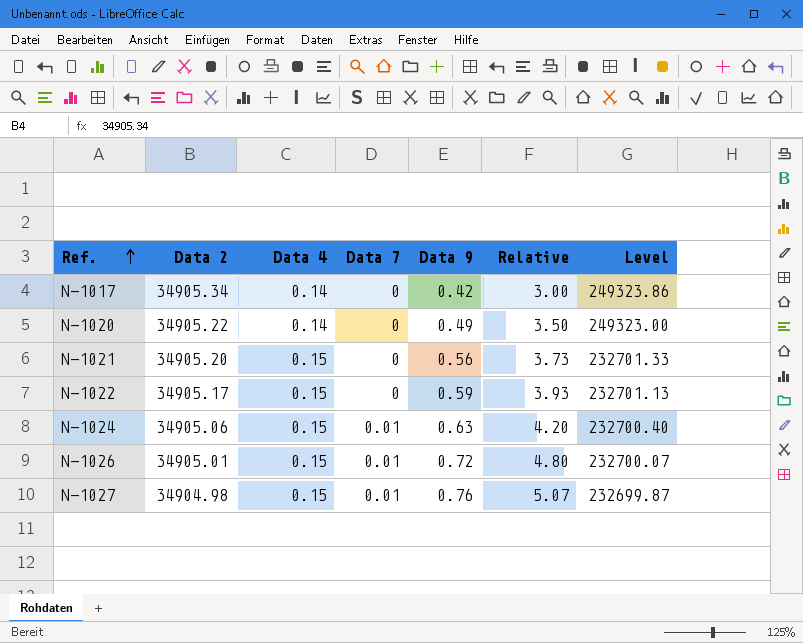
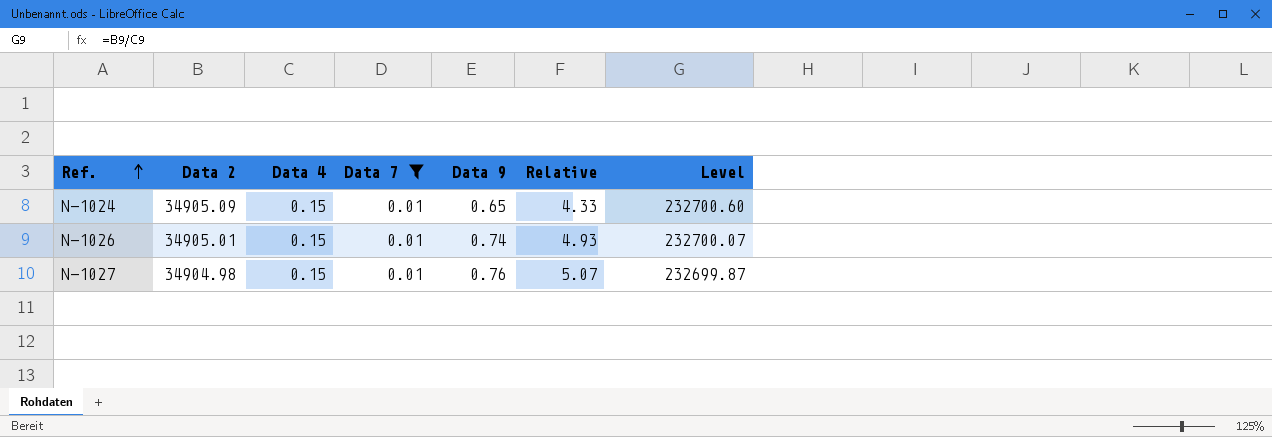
filter: none -> Data 7 = 0.01
N-1024 | Data 2: 34905.06 -> 34905.09
N-1024 | Data 9: 0.63 -> 0.65
N-1024 | Relative: 4.20 -> 4.33
N-1024 | Level: 232700.40 -> 232700.60
N-1026 | Data 9: 0.72 -> 0.74
N-1026 | Relative: 4.80 -> 4.93

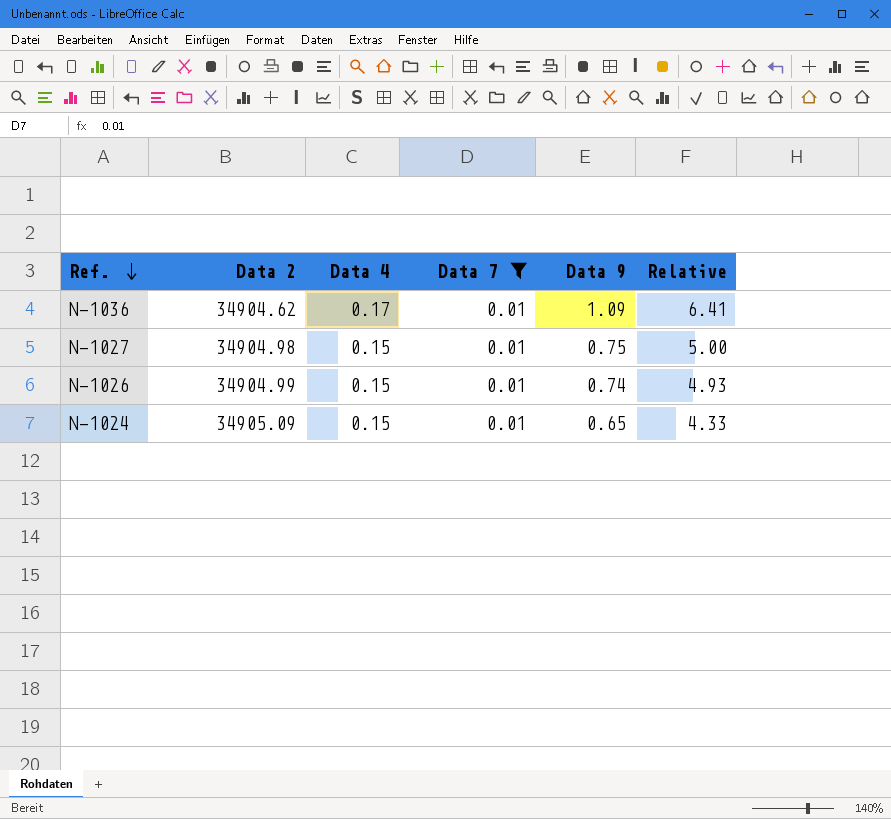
row order: Ref. ascending -> Ref. descending
column Level | formula: [Data 2] / [Data 4] -> none
row N-1036: none -> 34904.62 | 0.17 | 0.01 | 1.09 | 6.41
N-1027 | Data 9: 0.76 -> 0.75
N-1027 | Relative: 5.07 -> 5.00
N-1026 | Data 2: 34905.01 -> 34904.99

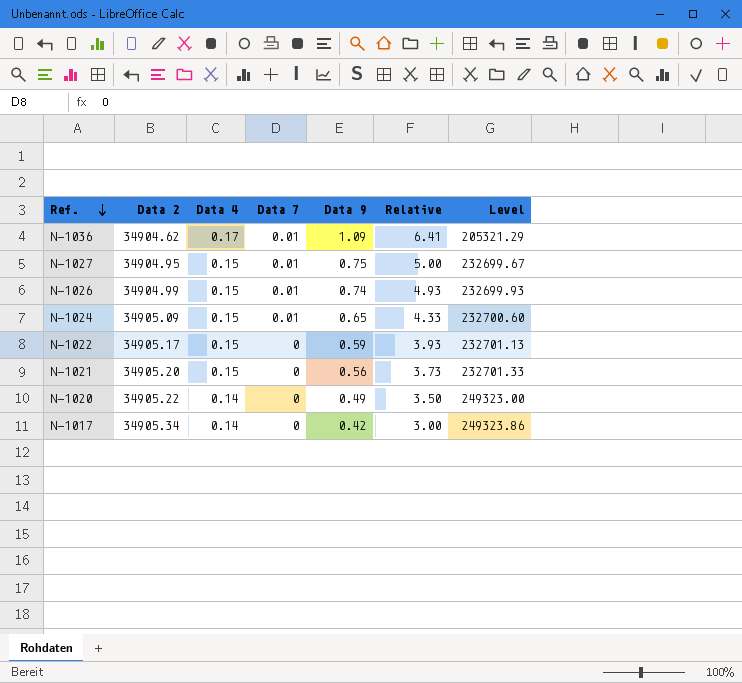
filter: Data 7 = 0.01 -> none
column Level | formula: none -> [Data 2] / [Data 4]
N-1027 | Data 2: 34904.98 -> 34904.95

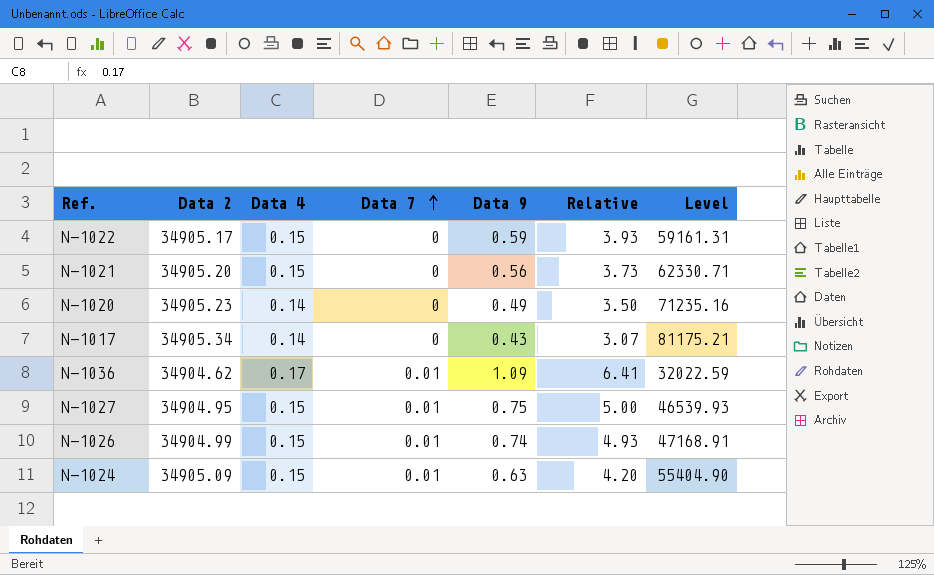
row order: Ref. descending -> Data 7 ascending
column Level | formula: [Data 2] / [Data 4] -> [Data 2] / [Data 9]
N-1020 | Data 2: 34905.22 -> 34905.23
N-1017 | Data 9: 0.42 -> 0.43
N-1017 | Relative: 3.00 -> 3.07
N-1024 | Data 9: 0.65 -> 0.63
N-1024 | Relative: 4.33 -> 4.20

